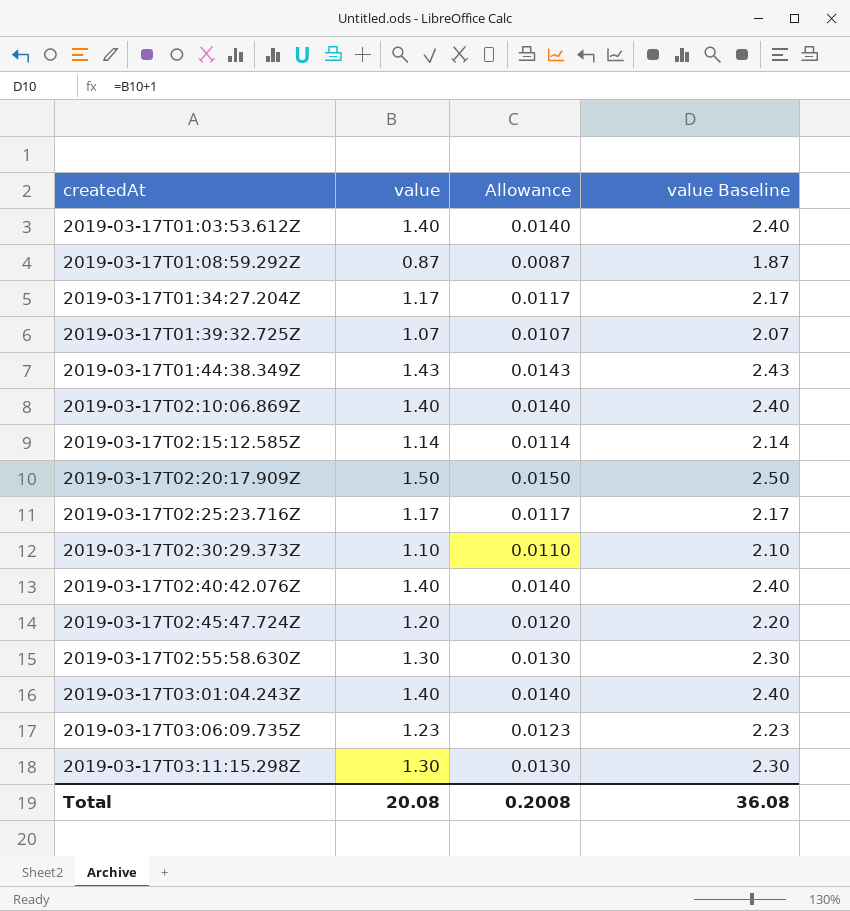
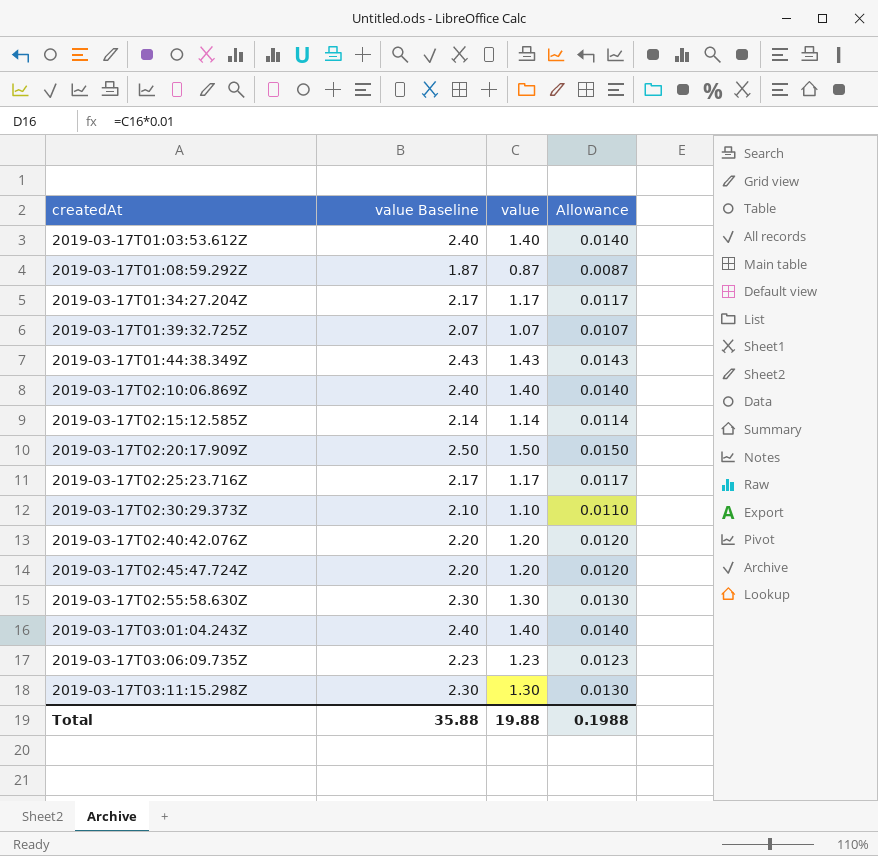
column value Baseline | position: 4 -> 2
2019-03-17T02:40:42.076Z | value Baseline: 2.40 -> 2.20
2019-03-17T02:40:42.076Z | value: 1.40 -> 1.20
2019-03-17T02:40:42.076Z | Allowance: 0.0140 -> 0.0120
Total | value Baseline: 36.08 -> 35.88
Total | value: 20.08 -> 19.88
Total | Allowance: 0.2008 -> 0.1988

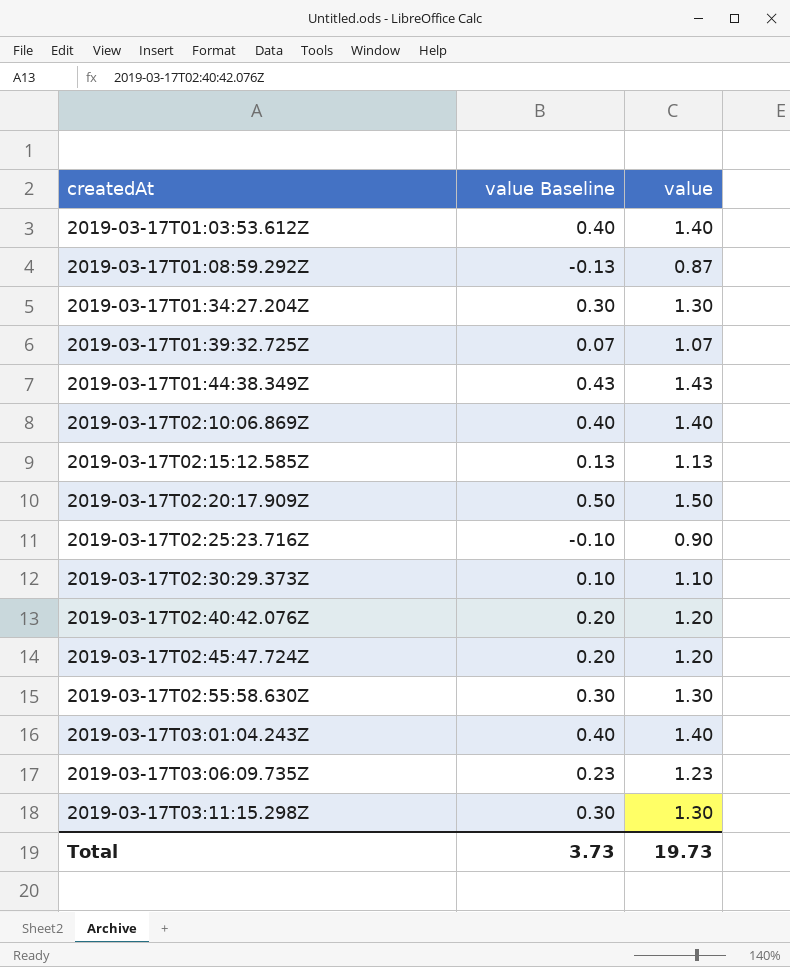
column Allowance | formula: [value] * 0.01 -> none
column value Baseline | formula: [value] + 1 -> [value] - 1
2019-03-17T01:34:27.204Z | value: 1.17 -> 1.30
2019-03-17T02:15:12.585Z | value: 1.14 -> 1.13
2019-03-17T02:25:23.716Z | value: 1.17 -> 0.90
Total | value Baseline: 35.88 -> 3.73
Total | value: 19.88 -> 19.73

